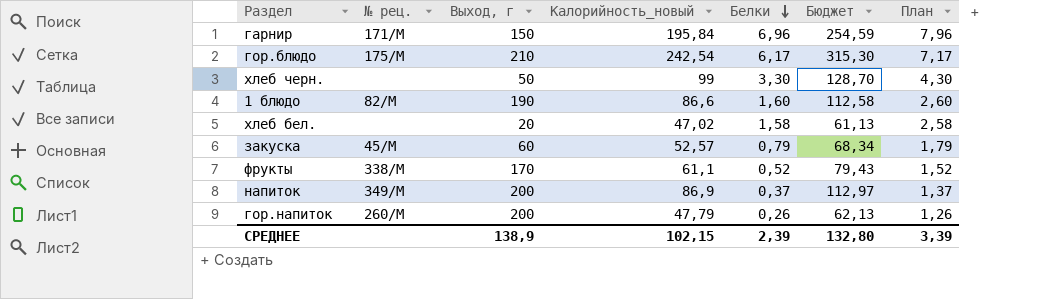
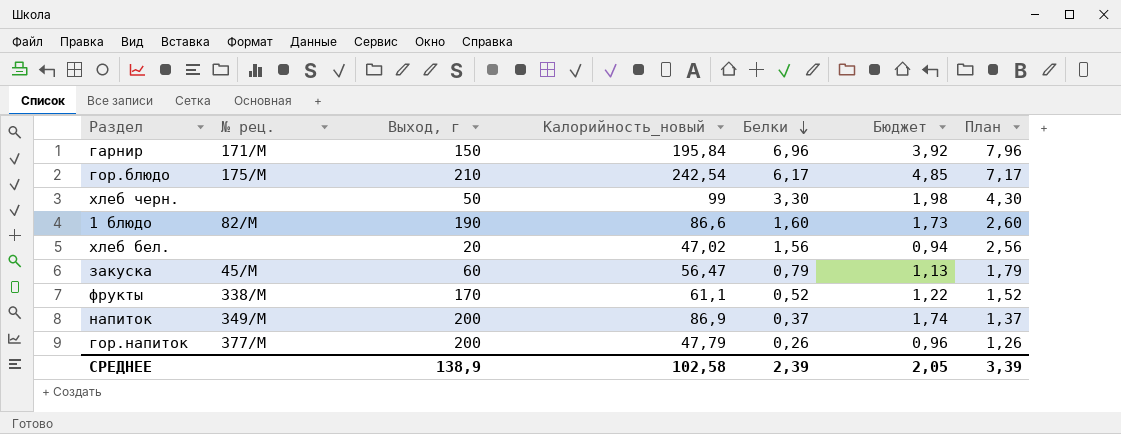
column Бюджет | formula: [Калорийность_новый] * 1,3 -> [Калорийность_новый] * 0,02
хлеб бел. | Белки: 1,58 -> 1,56
хлеб бел. | План: 2,58 -> 2,56
закуска | Калорийность_новый: 52,57 -> 56,47
гор.напиток | № рец.: 260/М -> 377/М
СРЕДНЕЕ | Калорийность_новый: 102,15 -> 102,58
СРЕДНЕЕ | Бюджет: 132,80 -> 2,05

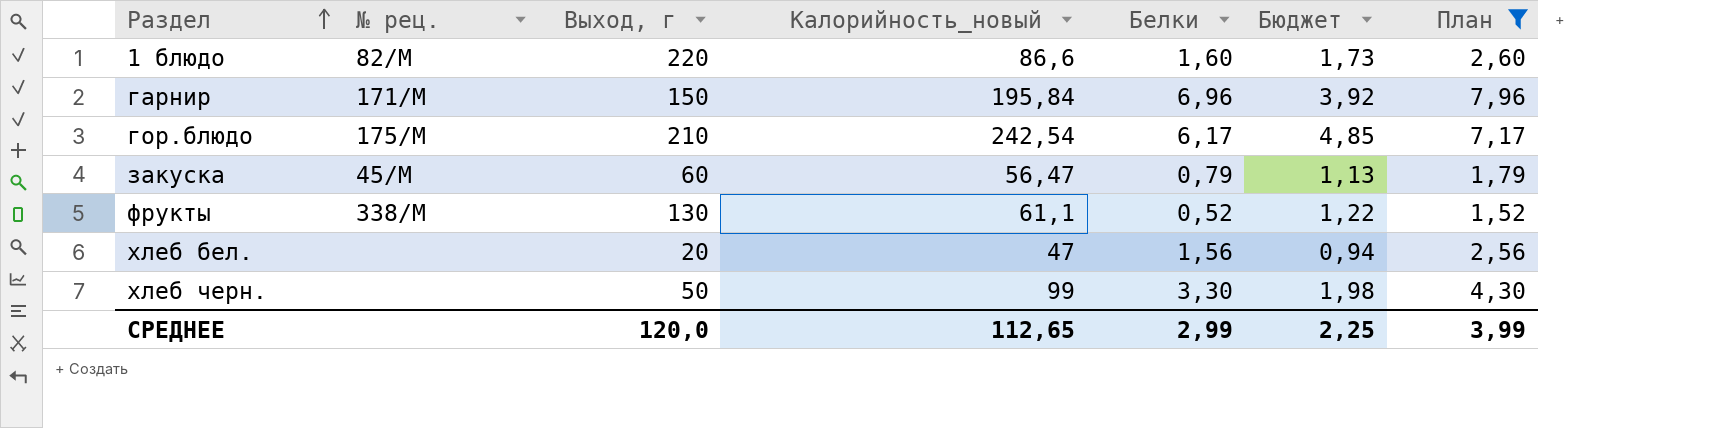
filter: none -> План >= 1,52
row order: Белки descending -> Раздел ascending
1 блюдо | Выход, г: 190 -> 220
фрукты | Выход, г: 170 -> 130
хлеб бел. | Калорийность_новый: 47,02 -> 47
СРЕДНЕЕ | Выход, г: 138,9 -> 120,0
СРЕДНЕЕ | Калорийность_новый: 102,58 -> 112,65
СРЕДНЕЕ | Белки: 2,39 -> 2,99
СРЕДНЕЕ | Бюджет: 2,05 -> 2,25
СРЕДНЕЕ | План: 3,39 -> 3,99

